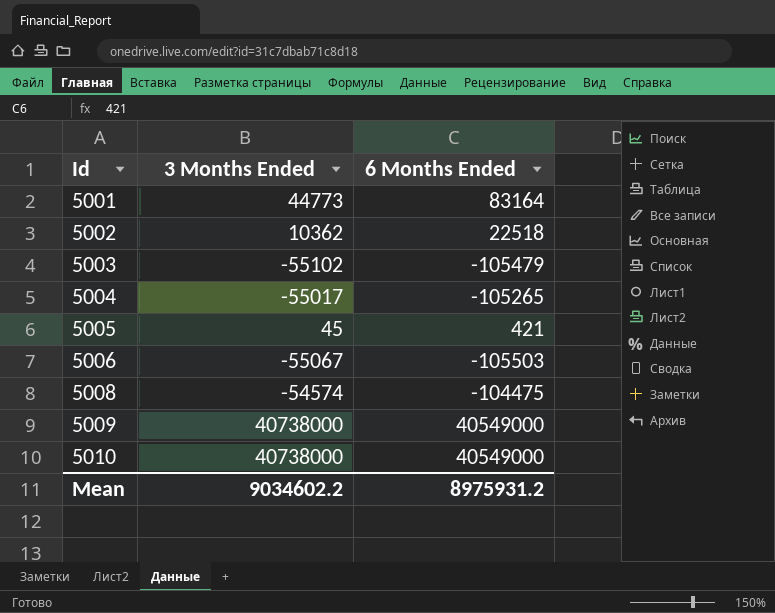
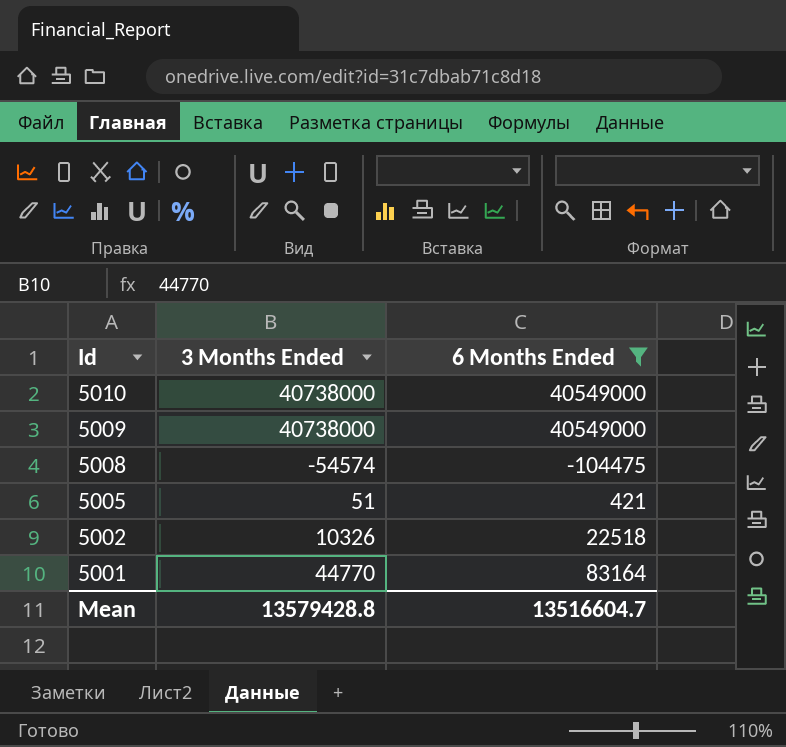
filter: none -> 6 Months Ended >= -104475
row order: Id ascending -> Id descending
5005 | 3 Months Ended: 45 -> 51
5002 | 3 Months Ended: 10362 -> 10326
5001 | 3 Months Ended: 44773 -> 44770
Mean | 3 Months Ended: 9034602.2 -> 13579428.8
Mean | 6 Months Ended: 8975931.2 -> 13516604.7

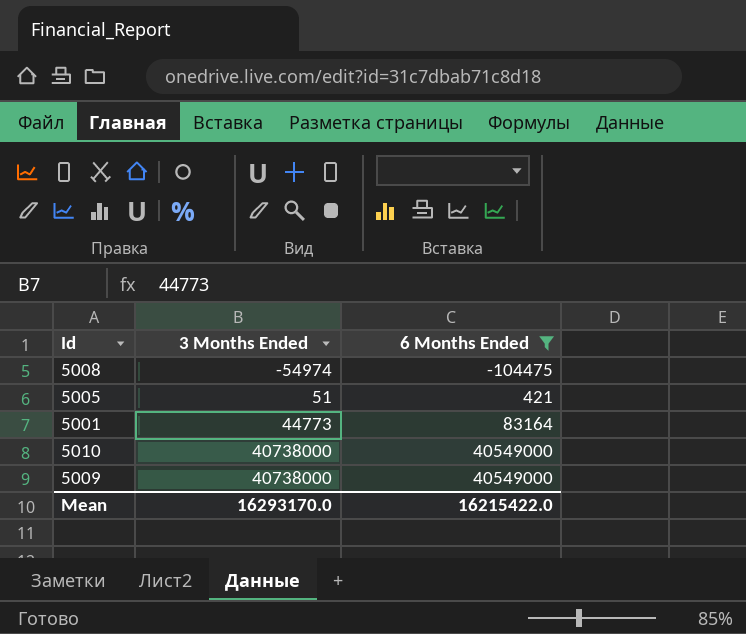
row order: Id descending -> 3 Months Ended ascending
row 5002: 10326 | 22518 -> none
5008 | 3 Months Ended: -54574 -> -54974
5001 | 3 Months Ended: 44770 -> 44773
Mean | 3 Months Ended: 13579428.8 -> 16293170.0
Mean | 6 Months Ended: 13516604.7 -> 16215422.0

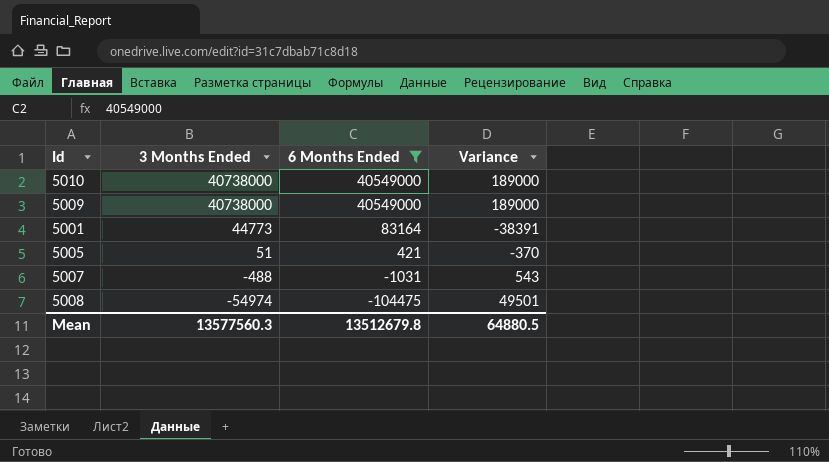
row order: 3 Months Ended ascending -> 3 Months Ended descending
column Variance | formula: none -> [3 Months Ended] - [6 Months Ended]
row 5007: none -> -488 | -1031 | 543
Mean | 3 Months Ended: 16293170.0 -> 13577560.3
Mean | 6 Months Ended: 16215422.0 -> 13512679.8

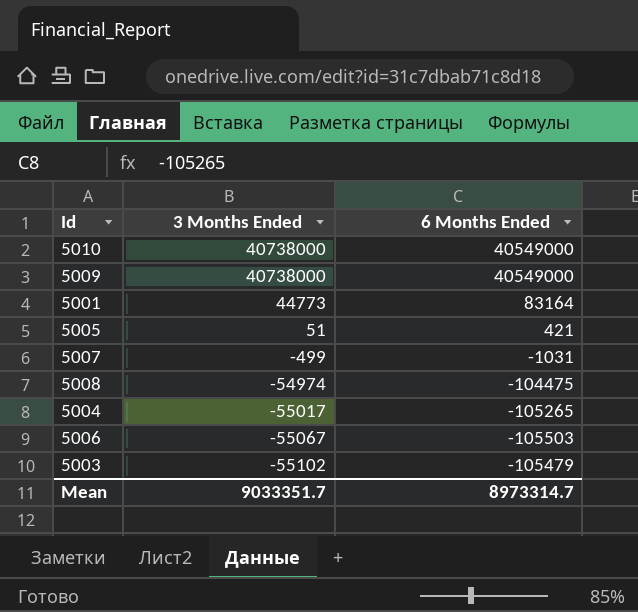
filter: 6 Months Ended >= -104475 -> none
column Variance | formula: [3 Months Ended] - [6 Months Ended] -> none
5007 | 3 Months Ended: -488 -> -499
Mean | 3 Months Ended: 13577560.3 -> 9033351.7
Mean | 6 Months Ended: 13512679.8 -> 8973314.7

